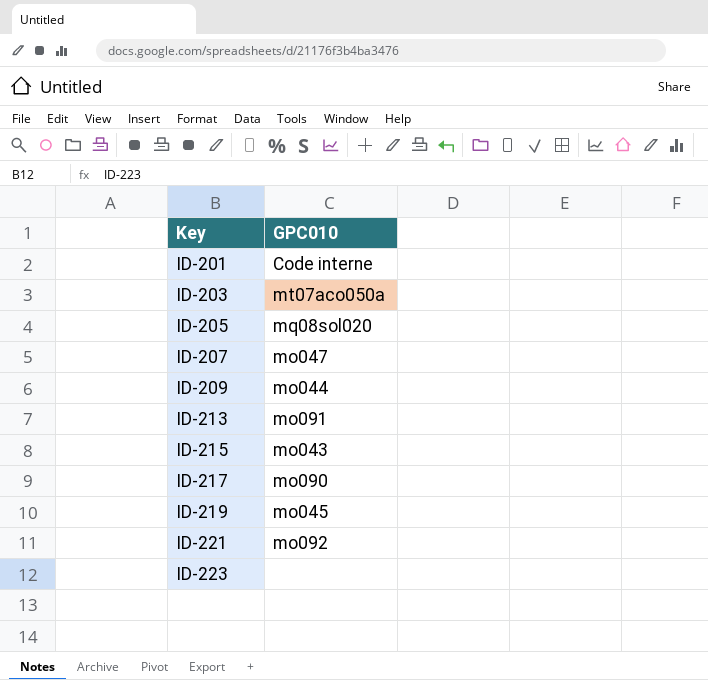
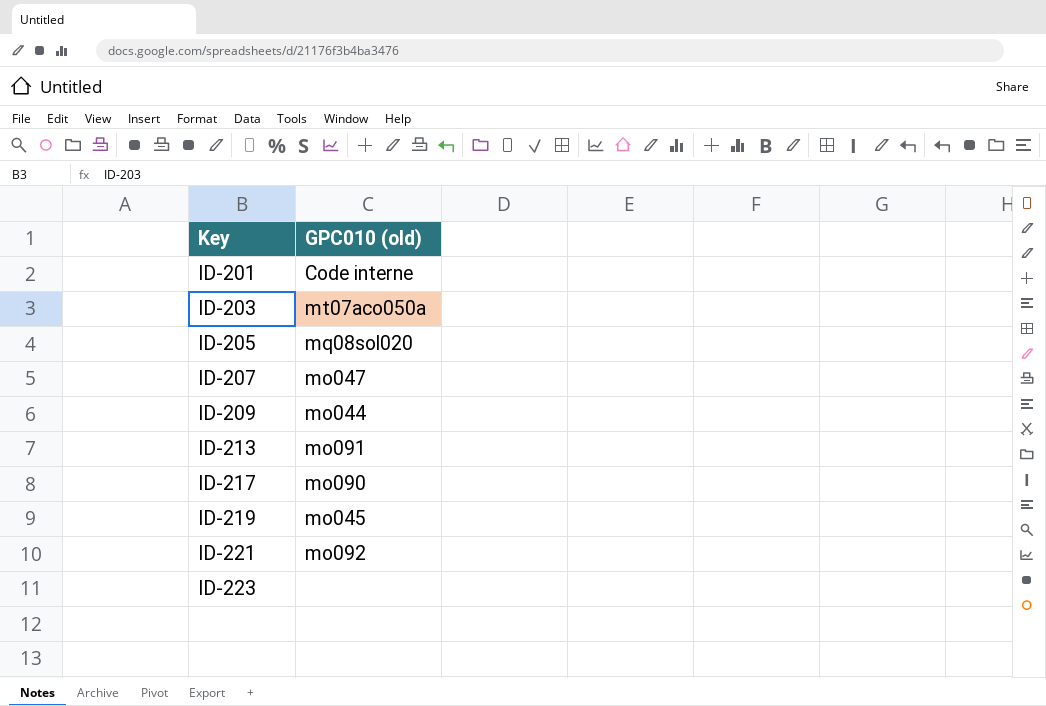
column name: GPC010 -> GPC010 (old)
row ID-215: mo043 -> none

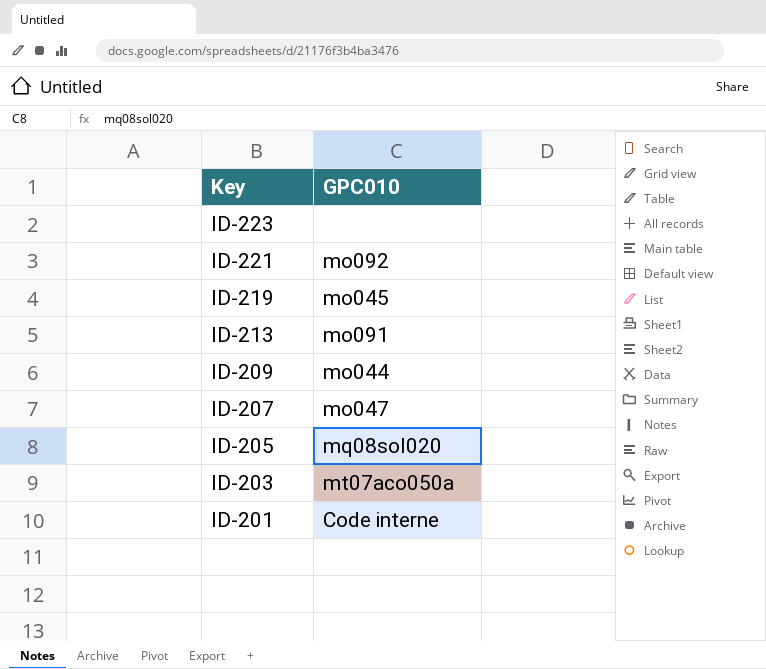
row order: Key ascending -> Key descending
column name: GPC010 (old) -> GPC010
row ID-217: mo090 -> none

